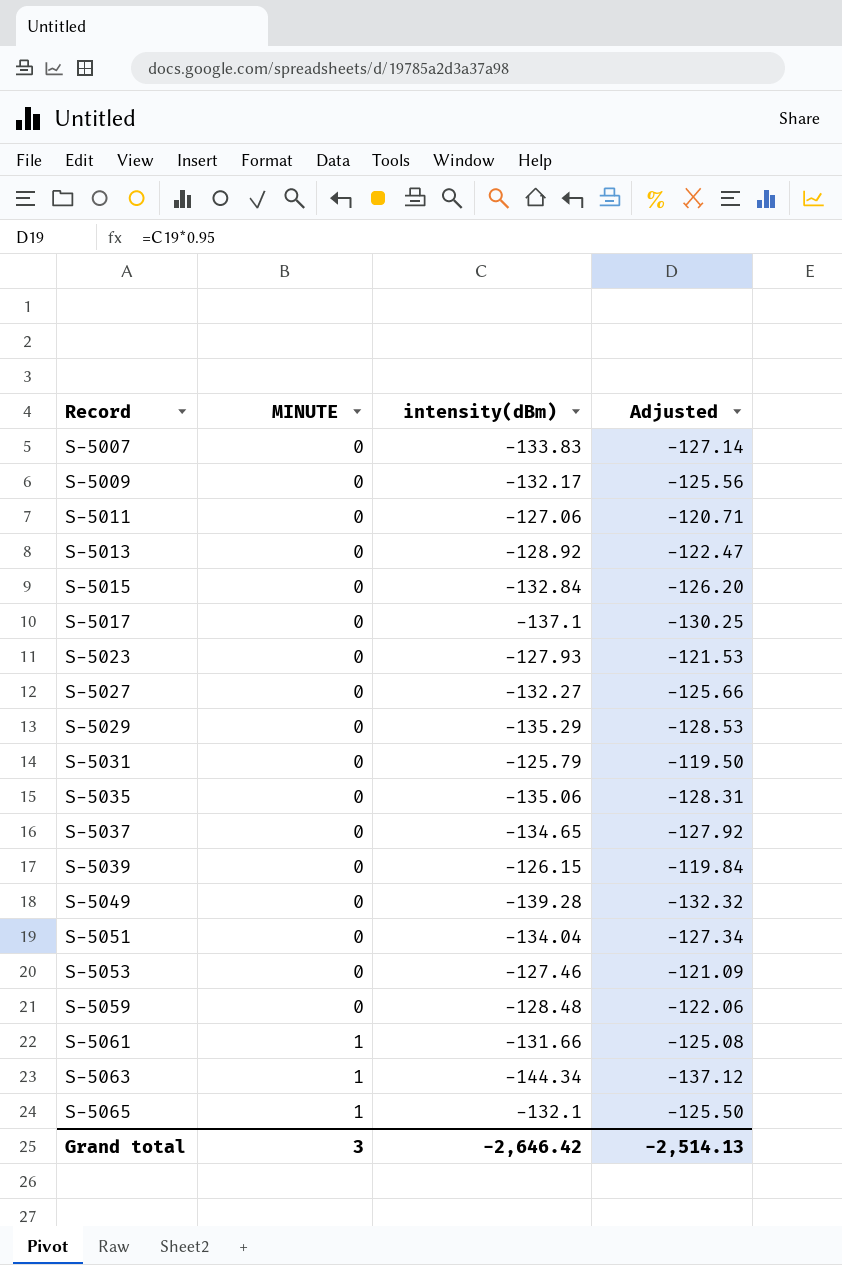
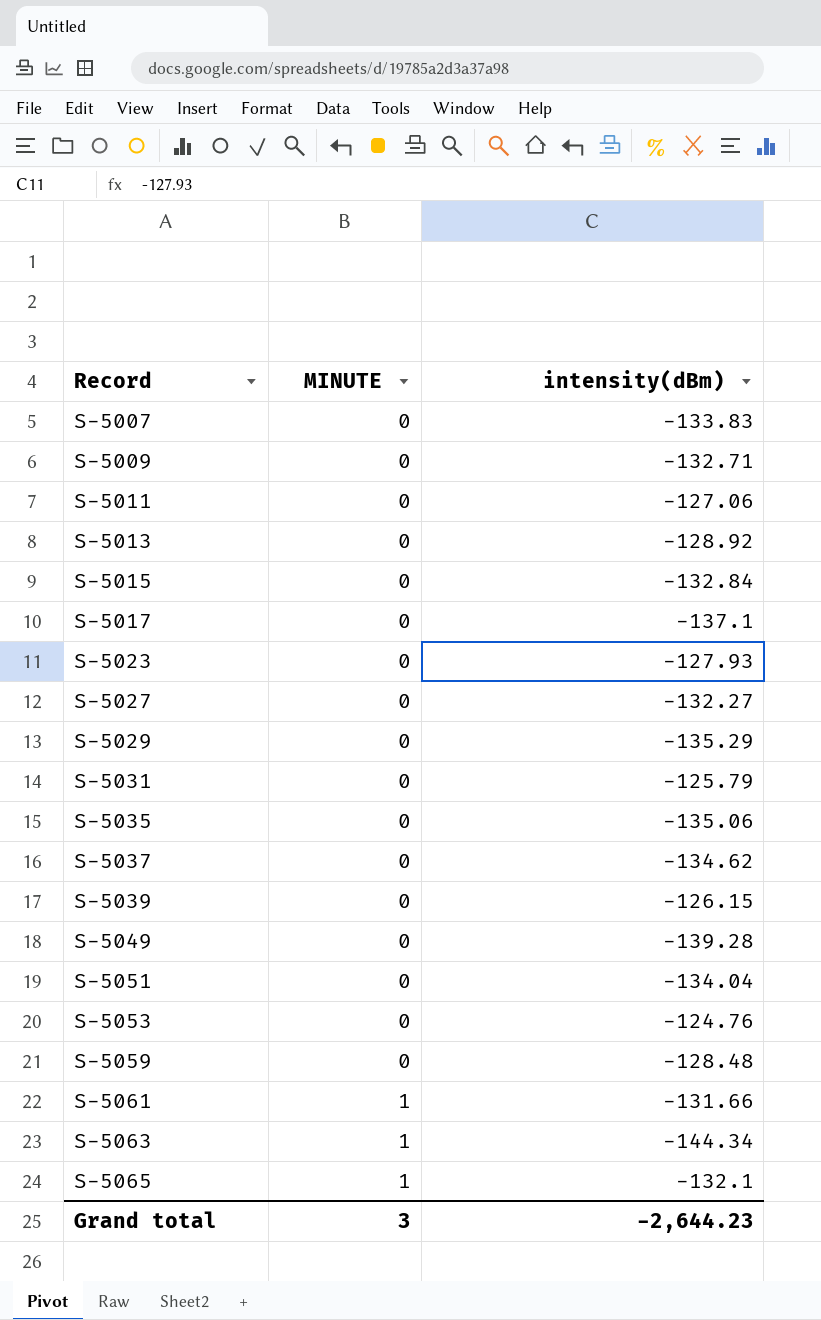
column Adjusted | formula: [intensity(dBm)] * 0.95 -> none
S-5009 | intensity(dBm): -132.17 -> -132.71
S-5037 | intensity(dBm): -134.65 -> -134.62
S-5053 | intensity(dBm): -127.46 -> -124.76
Grand total | intensity(dBm): -2,646.42 -> -2,644.23

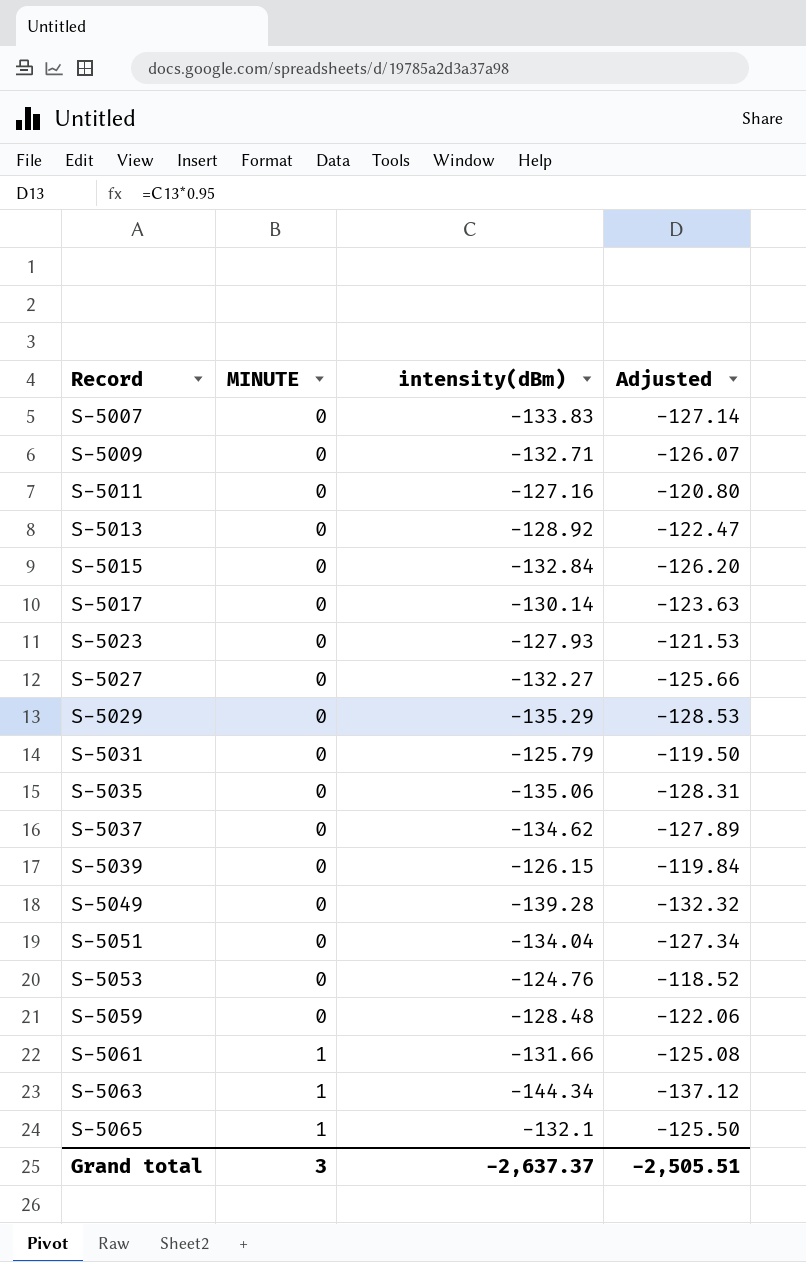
column Adjusted | formula: none -> [intensity(dBm)] * 0.95
S-5011 | intensity(dBm): -127.06 -> -127.16
S-5017 | intensity(dBm): -137.1 -> -130.14
Grand total | intensity(dBm): -2,644.23 -> -2,637.37

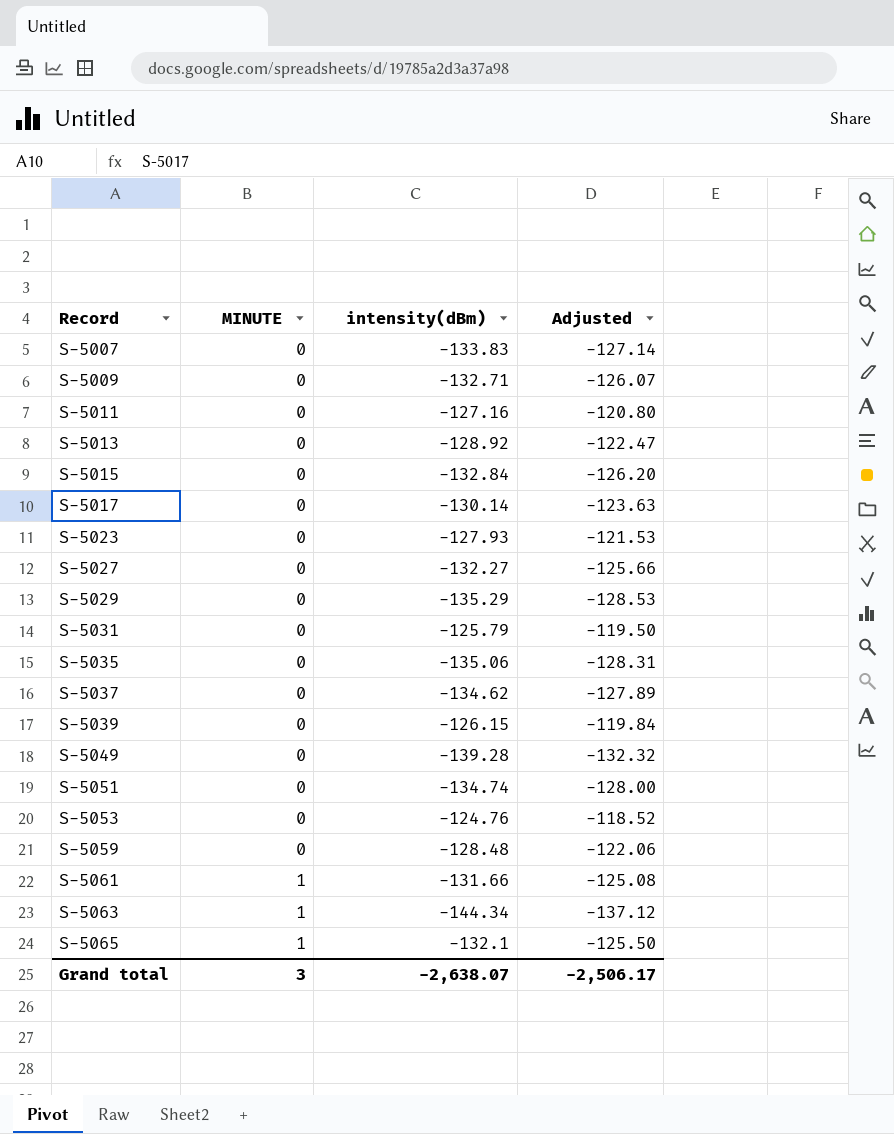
S-5051 | intensity(dBm): -134.04 -> -134.74
S-5051 | Adjusted: -127.34 -> -128.00
Grand total | intensity(dBm): -2,637.37 -> -2,638.07
Grand total | Adjusted: -2,505.51 -> -2,506.17

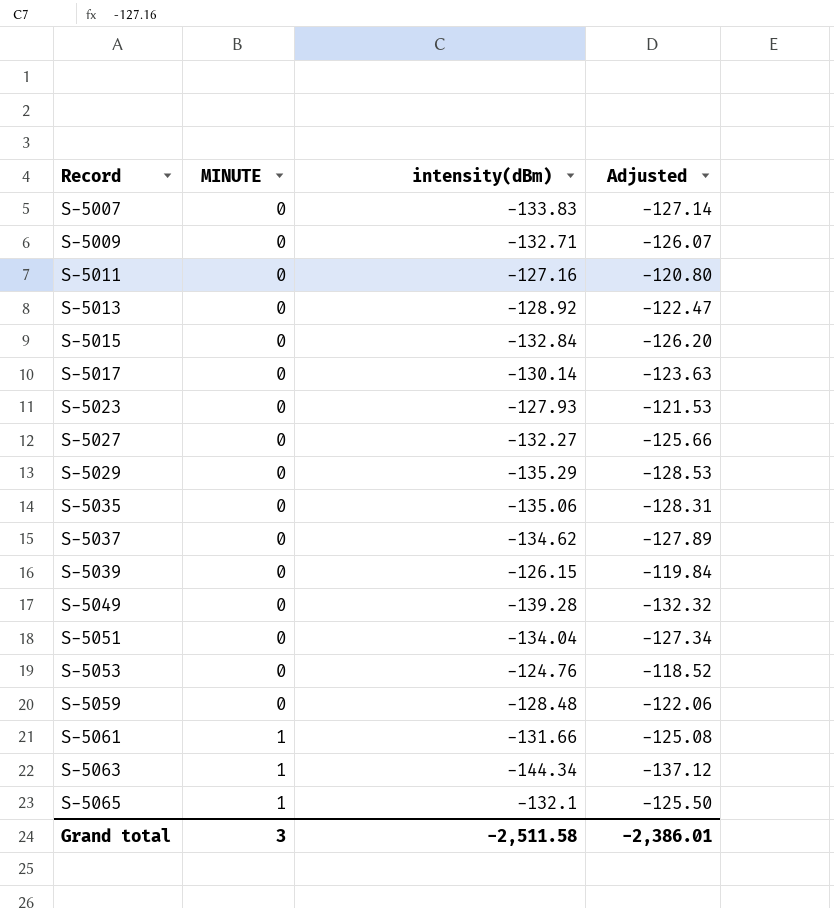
row S-5031: 0 | -125.79 | -119.50 -> none
S-5051 | intensity(dBm): -134.74 -> -134.04
S-5051 | Adjusted: -128.00 -> -127.34
Grand total | intensity(dBm): -2,638.07 -> -2,511.58
Grand total | Adjusted: -2,506.17 -> -2,386.01

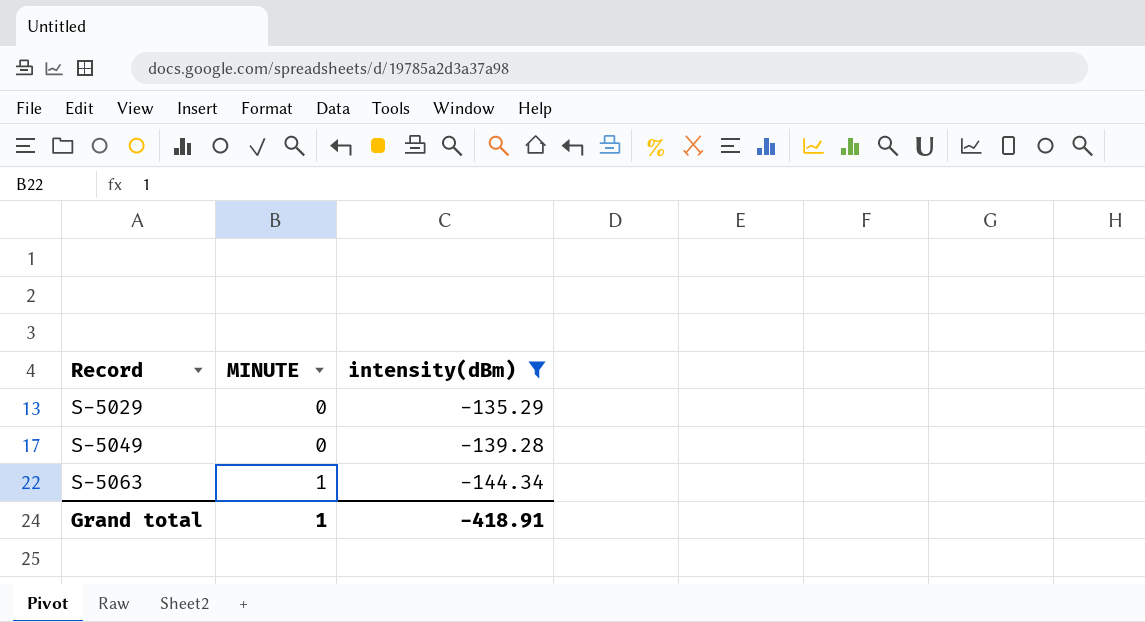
filter: none -> intensity(dBm) <= -135.29
column Adjusted | formula: [intensity(dBm)] * 0.95 -> none
Grand total | MINUTE: 3 -> 1
Grand total | intensity(dBm): -2,511.58 -> -418.91

